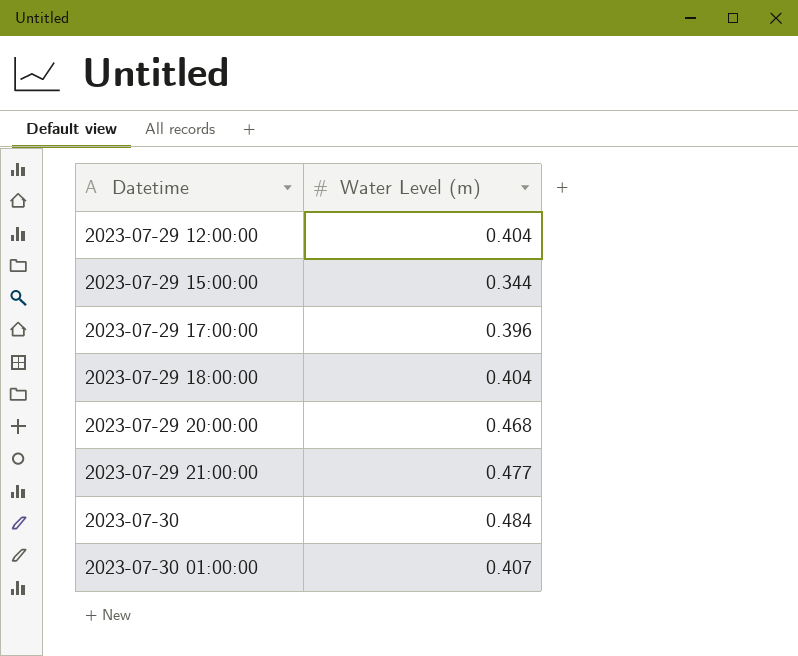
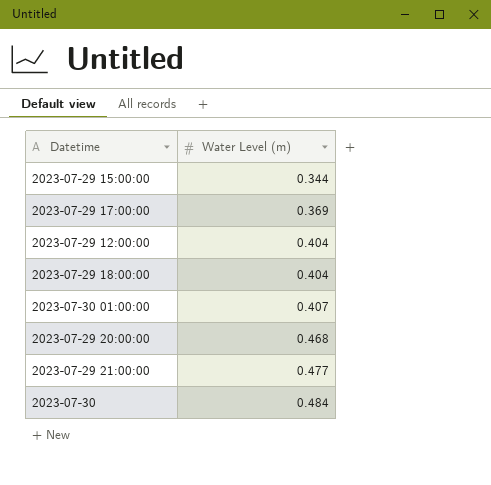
row order: Datetime ascending -> Water Level (m) ascending
2023-07-29 17:00:00 | Water Level (m): 0.396 -> 0.369

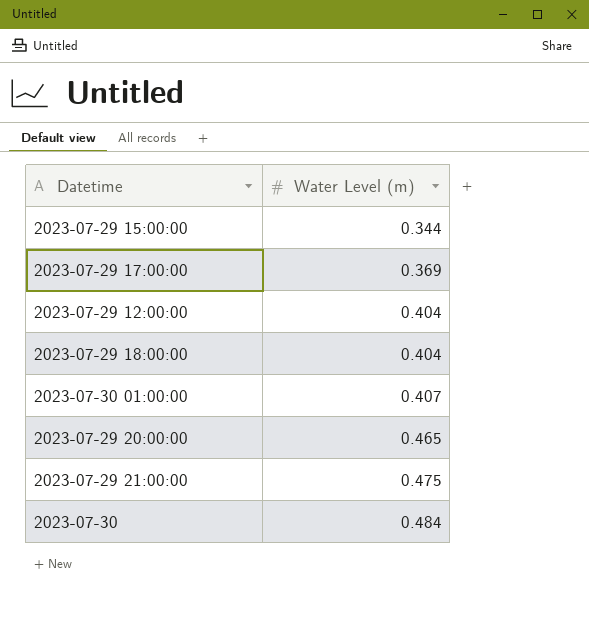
2023-07-29 20:00:00 | Water Level (m): 0.468 -> 0.465
2023-07-29 21:00:00 | Water Level (m): 0.477 -> 0.475

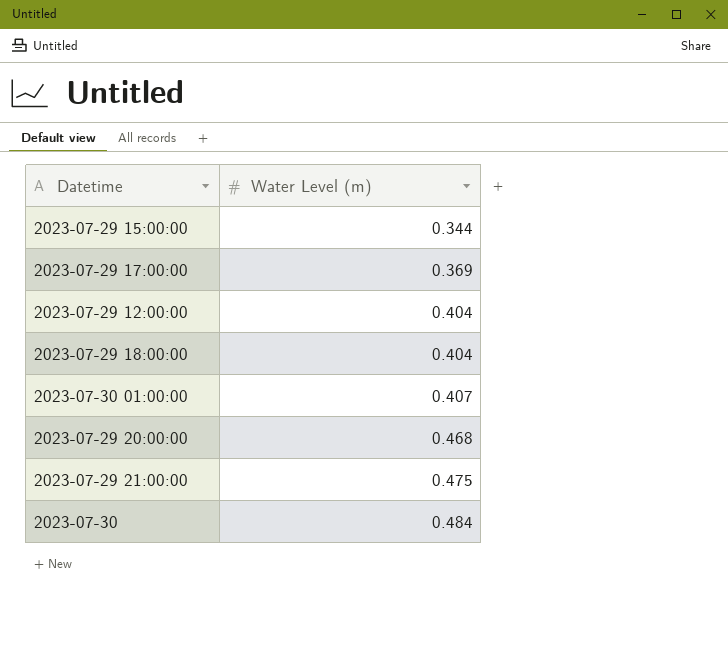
2023-07-29 20:00:00 | Water Level (m): 0.465 -> 0.468

